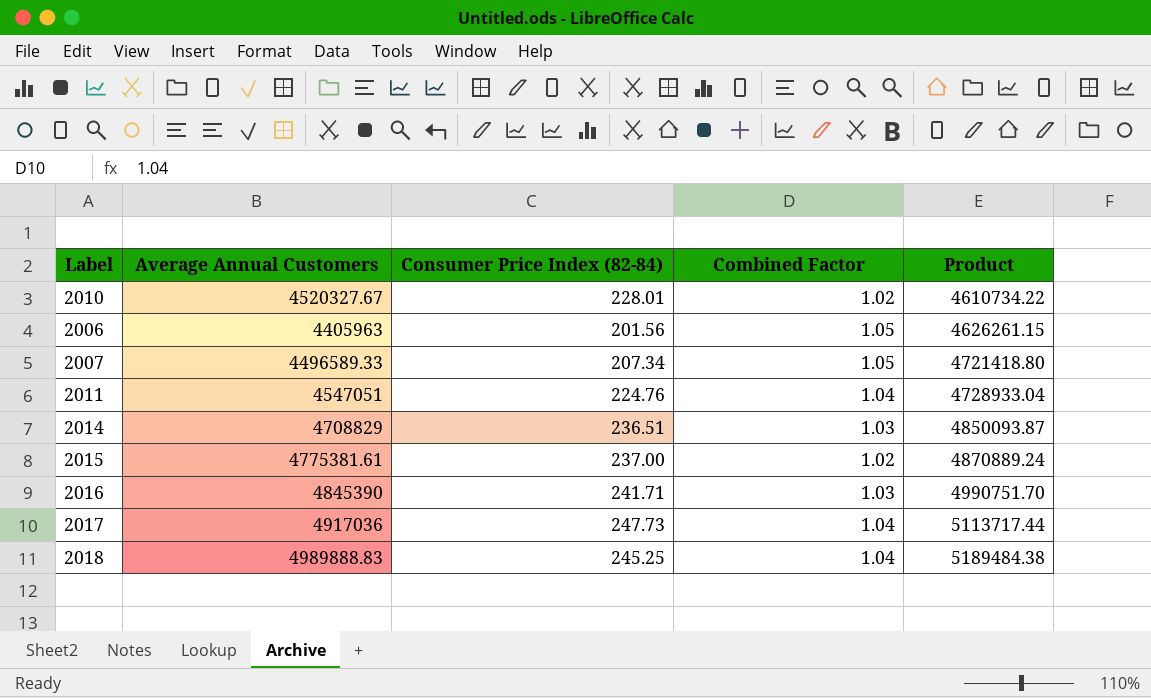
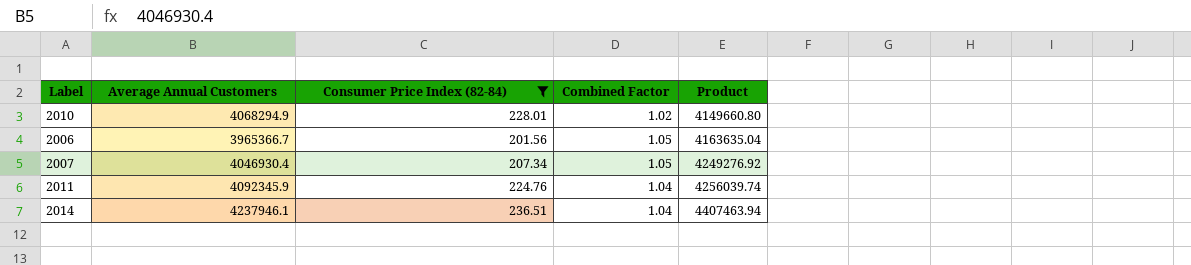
filter: none -> Consumer Price Index (82-84) <= 236.51
2010 | Average Annual Customers: 4520327.67 -> 4068294.9
2010 | Product: 4610734.22 -> 4149660.80
2006 | Average Annual Customers: 4405963 -> 3965366.7
2006 | Product: 4626261.15 -> 4163635.04
2007 | Average Annual Customers: 4496589.33 -> 4046930.4
2007 | Product: 4721418.80 -> 4249276.92
2011 | Average Annual Customers: 4547051 -> 4092345.9
2011 | Product: 4728933.04 -> 4256039.74
2014 | Average Annual Customers: 4708829 -> 4237946.1
2014 | Combined Factor: 1.03 -> 1.04
2014 | Product: 4850093.87 -> 4407463.94

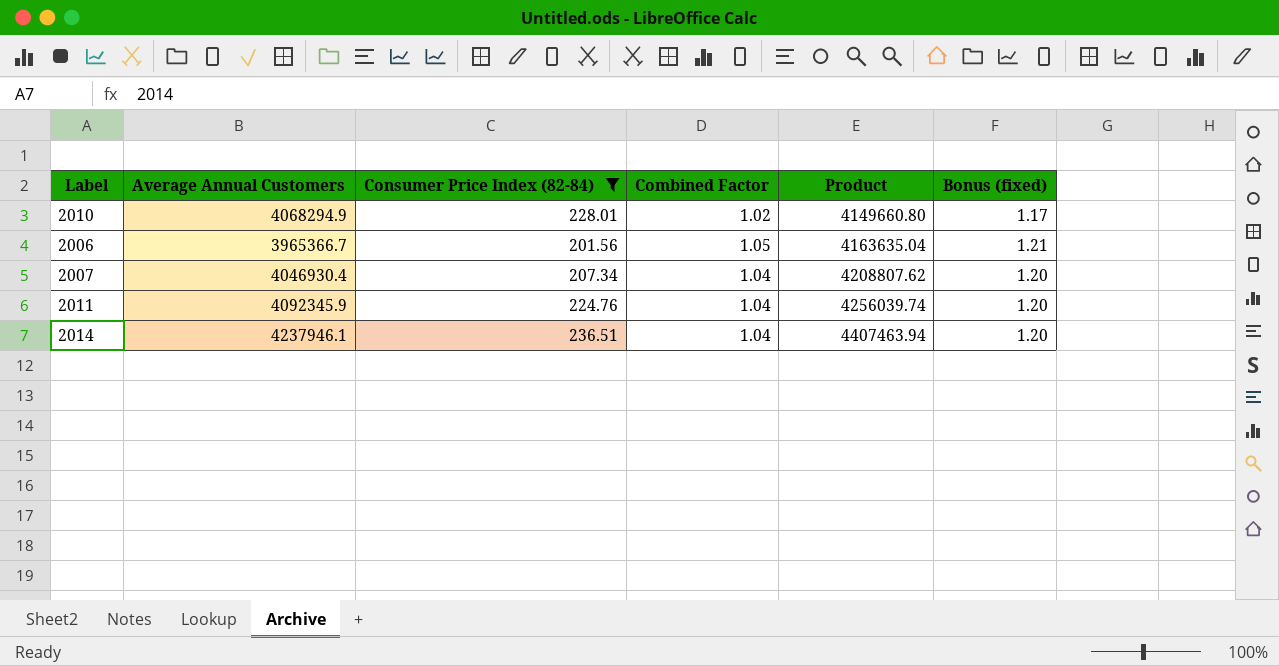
column Bonus (fixed) | formula: none -> [Combined Factor] * 1.15
2007 | Combined Factor: 1.05 -> 1.04
2007 | Product: 4249276.92 -> 4208807.62

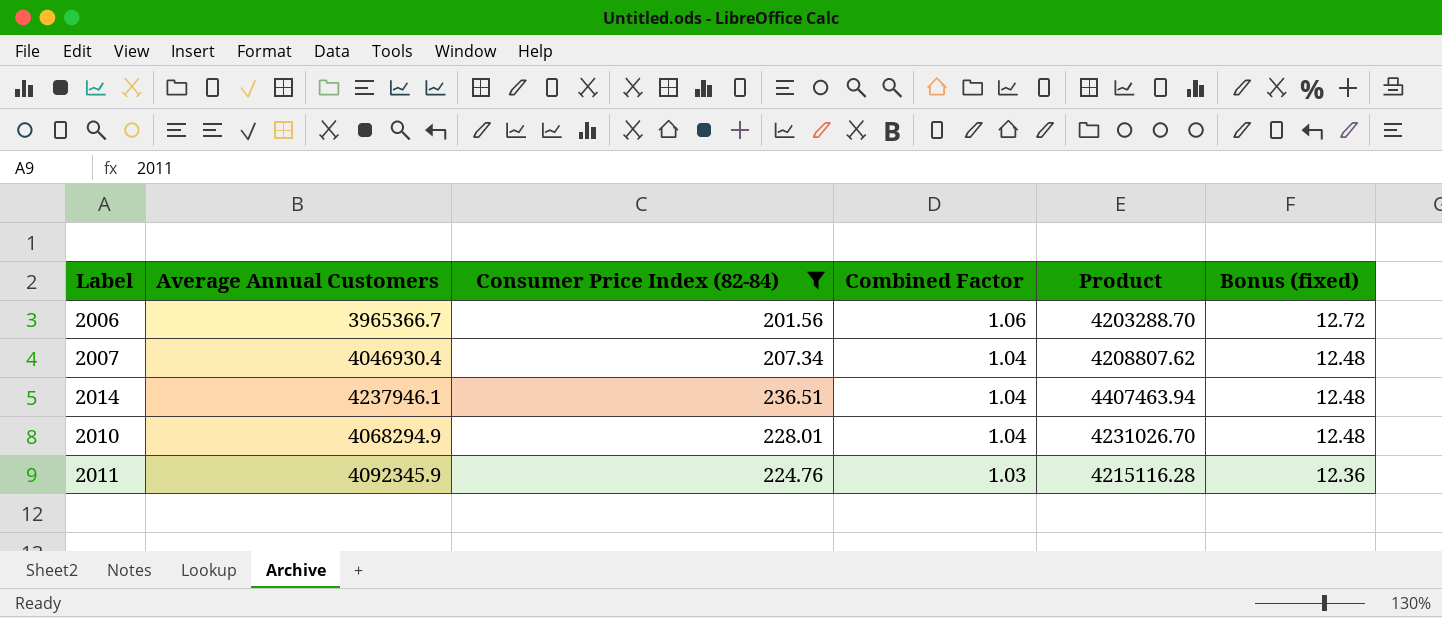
row order: Product ascending -> Combined Factor descending
column Bonus (fixed) | formula: [Combined Factor] * 1.15 -> [Combined Factor] * 12
2006 | Combined Factor: 1.05 -> 1.06
2006 | Product: 4163635.04 -> 4203288.70
2010 | Combined Factor: 1.02 -> 1.04
2010 | Product: 4149660.80 -> 4231026.70
2011 | Combined Factor: 1.04 -> 1.03
2011 | Product: 4256039.74 -> 4215116.28

